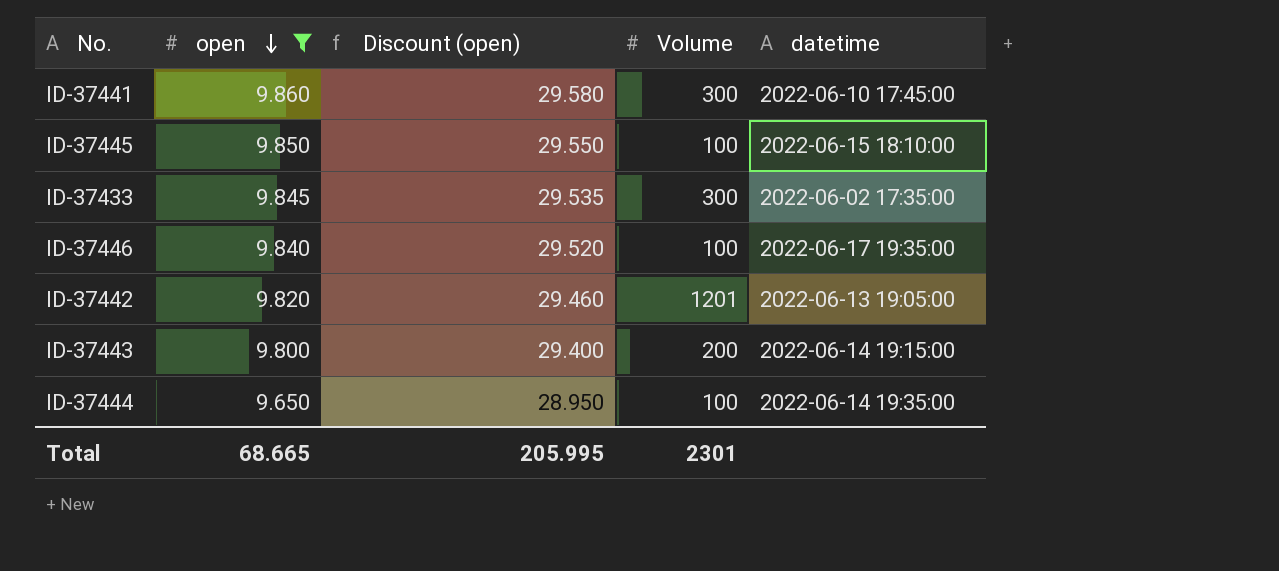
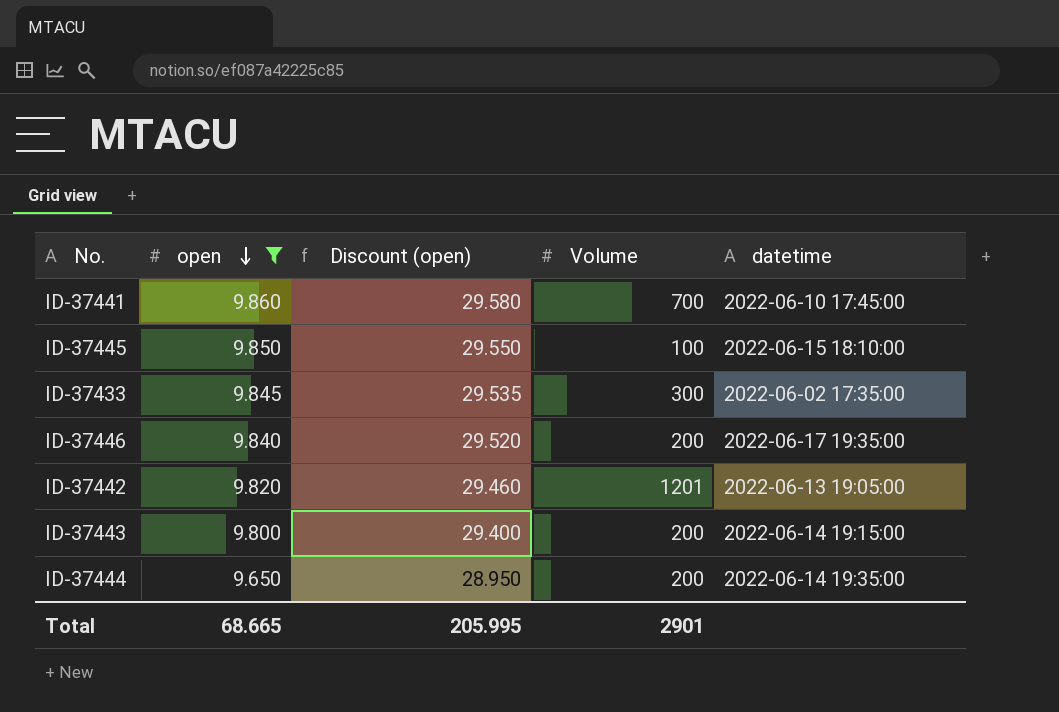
ID-37441 | Volume: 300 -> 700
ID-37446 | Volume: 100 -> 200
ID-37444 | Volume: 100 -> 200
Total | Volume: 2301 -> 2901

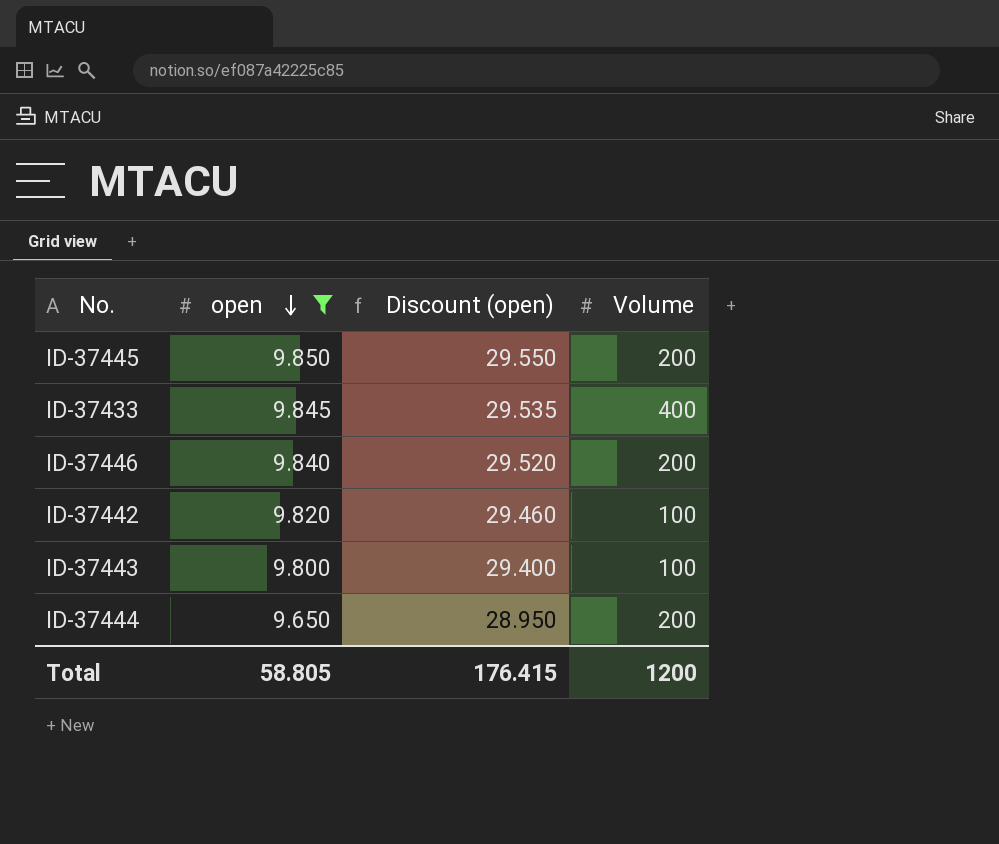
column datetime | position: 5 -> none
row ID-37441: 9.860 | 29.580 | 700 | 2022-06-10 17:45:00 -> none
ID-37445 | Volume: 100 -> 200
ID-37433 | Volume: 300 -> 400
ID-37442 | Volume: 1201 -> 100
ID-37443 | Volume: 200 -> 100
Total | open: 68.665 -> 58.805
Total | Discount (open): 205.995 -> 176.415
Total | Volume: 2901 -> 1200

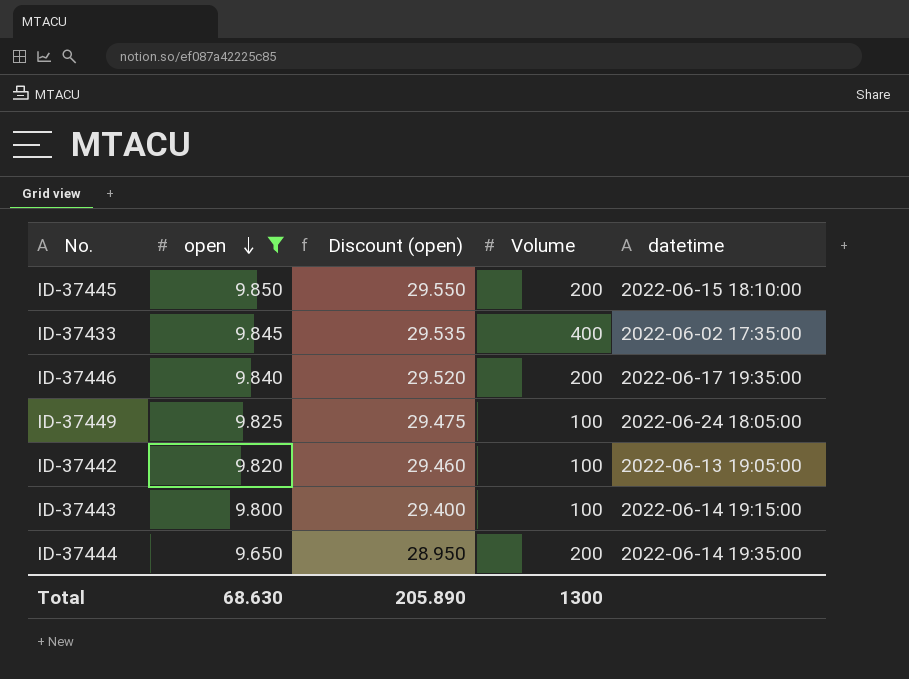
column datetime | position: none -> 5
row ID-37449: none -> 9.825 | 29.475 | 100 | 2022-06-24 18:05:00
Total | open: 58.805 -> 68.630
Total | Discount (open): 176.415 -> 205.890
Total | Volume: 1200 -> 1300

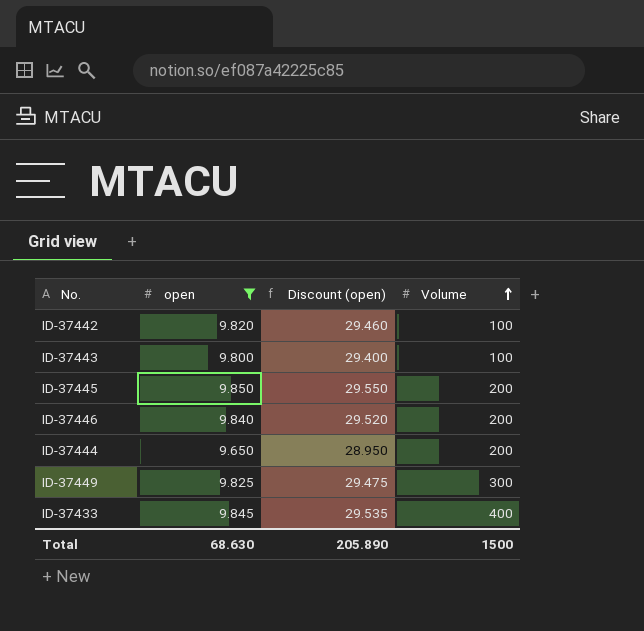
row order: open descending -> Volume ascending
column datetime | position: 5 -> none
ID-37449 | Volume: 100 -> 300
Total | Volume: 1300 -> 1500

